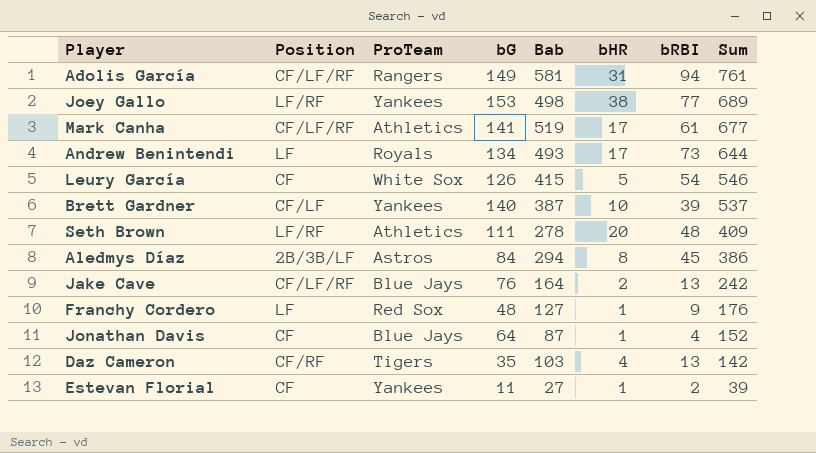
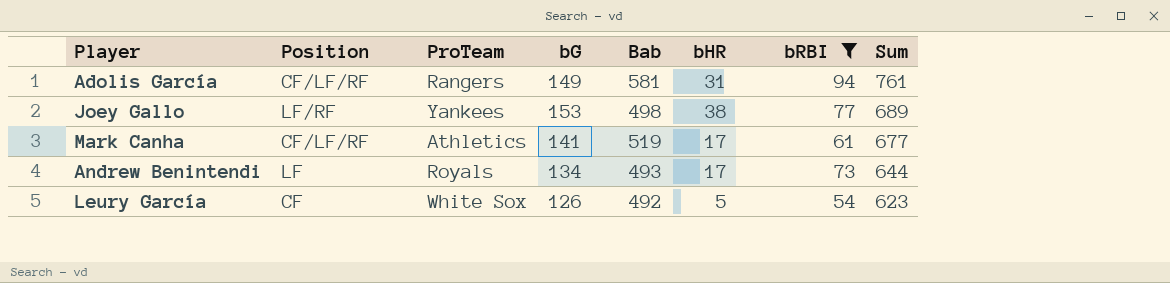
filter: none -> bRBI >= 54
Leury García | Bab: 415 -> 492
Leury García | Sum: 546 -> 623

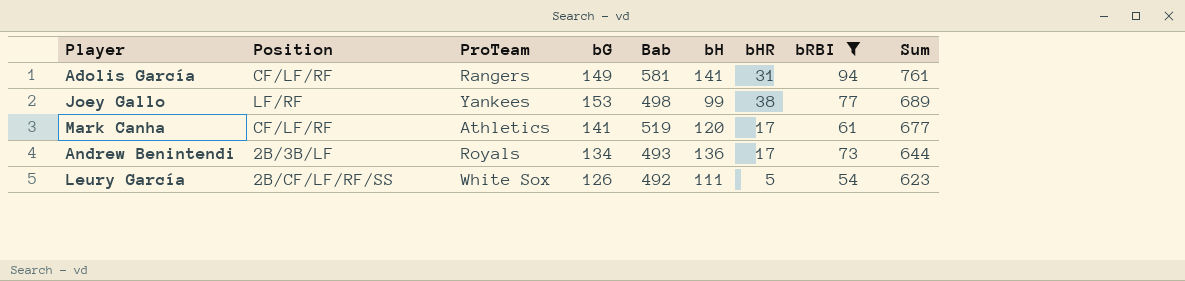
column bH | position: none -> 6
Andrew Benintendi | Position: LF -> 2B/3B/LF
Leury García | Position: CF -> 2B/CF/LF/RF/SS

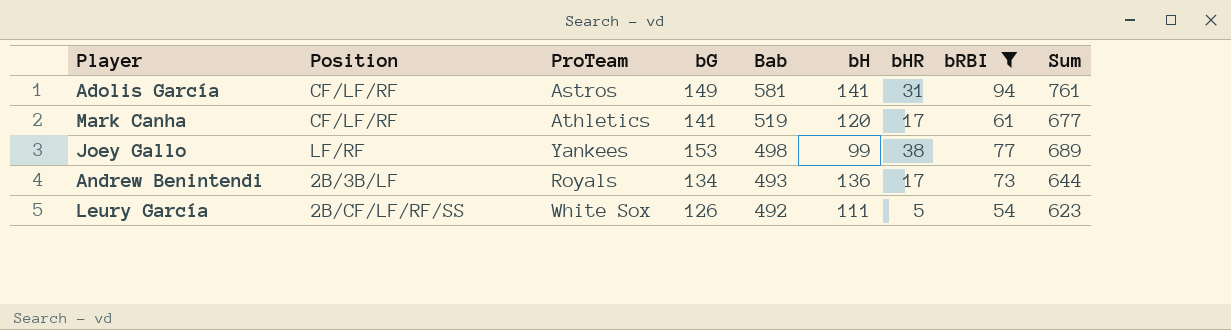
row order: Sum descending -> Bab descending
Adolis García | ProTeam: Rangers -> Astros

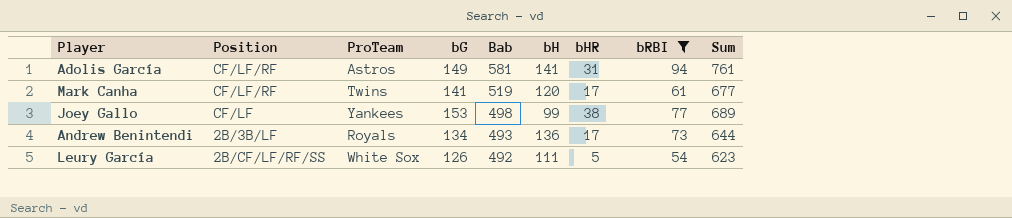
Mark Canha | ProTeam: Athletics -> Twins
Joey Gallo | Position: LF/RF -> CF/LF

